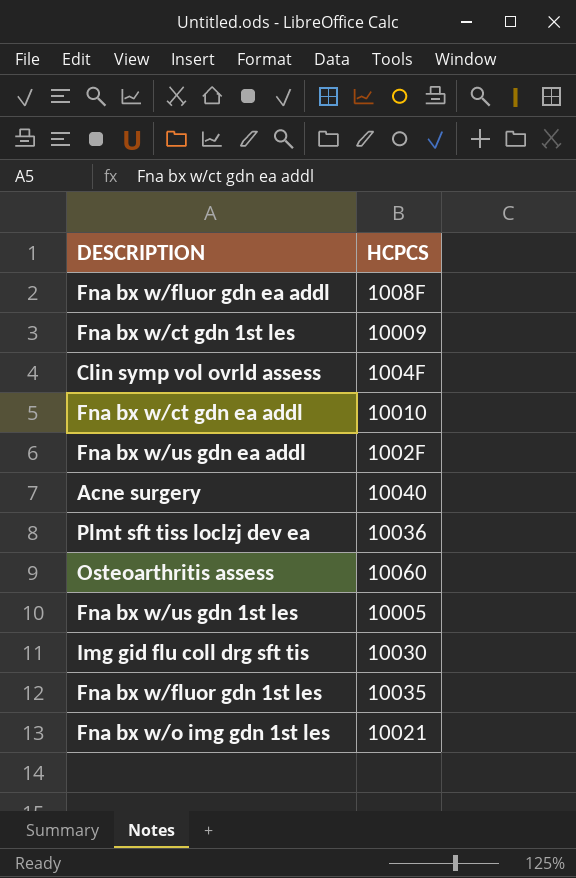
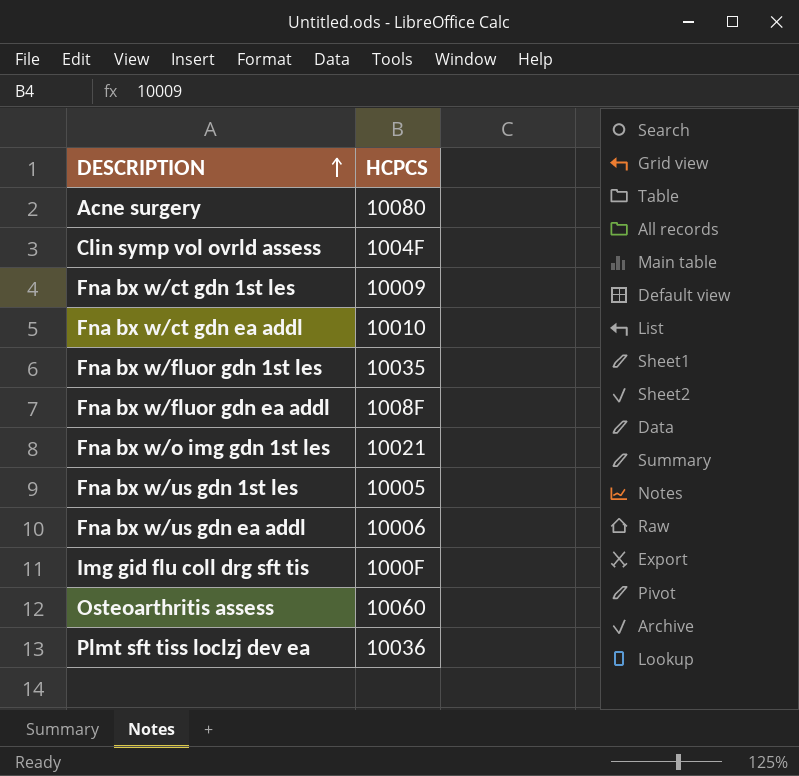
row order: none -> DESCRIPTION ascending
Acne surgery | HCPCS: 10040 -> 10080
Fna bx w/us gdn ea addl | HCPCS: 1002F -> 10006
Img gid flu coll drg sft tis | HCPCS: 10030 -> 1000F

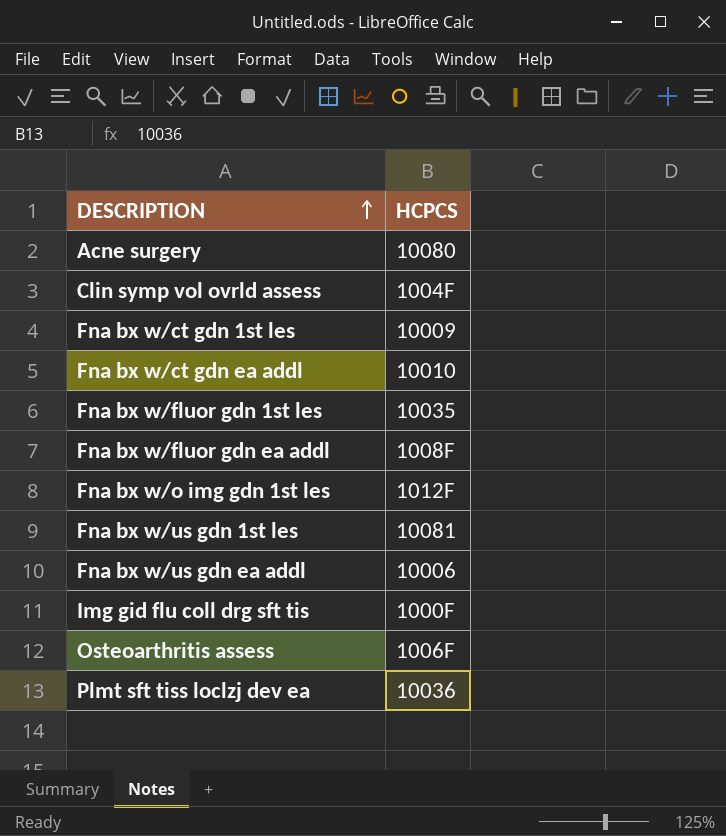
Fna bx w/o img gdn 1st les | HCPCS: 10021 -> 1012F
Fna bx w/us gdn 1st les | HCPCS: 10005 -> 10081
Osteoarthritis assess | HCPCS: 10060 -> 1006F

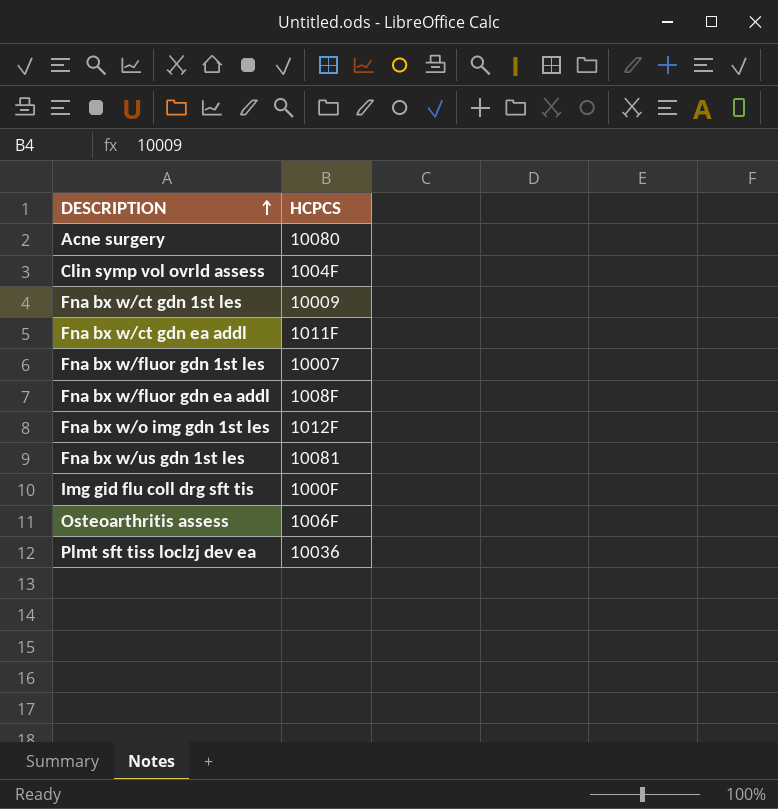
row Fna bx w/us gdn ea addl: 10006 -> none
Fna bx w/ct gdn ea addl | HCPCS: 10010 -> 1011F
Fna bx w/fluor gdn 1st les | HCPCS: 10035 -> 10007

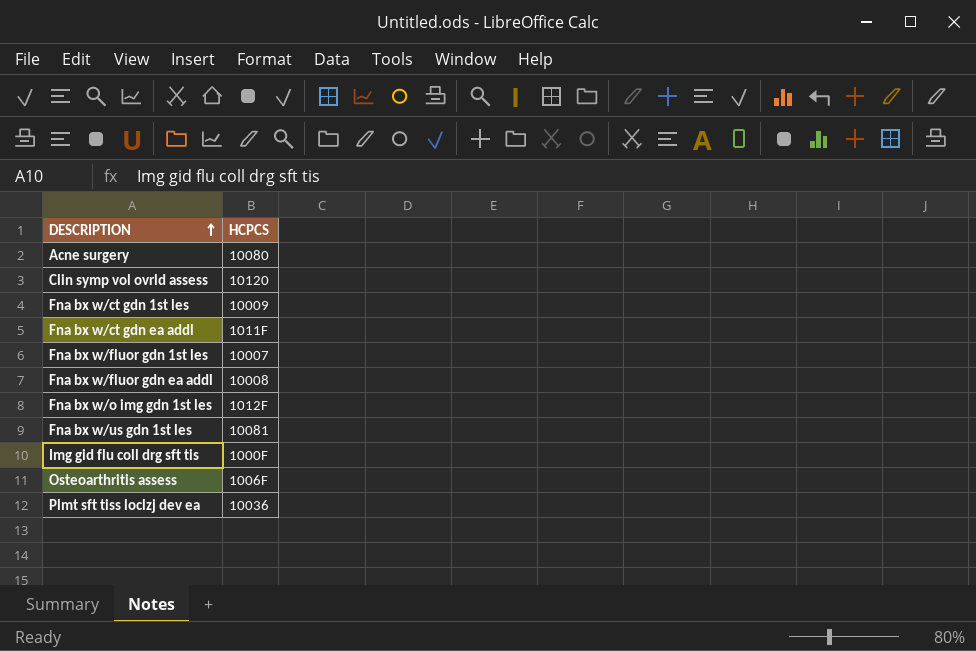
Clin symp vol ovrld assess | HCPCS: 1004F -> 10120
Fna bx w/fluor gdn ea addl | HCPCS: 1008F -> 10008

